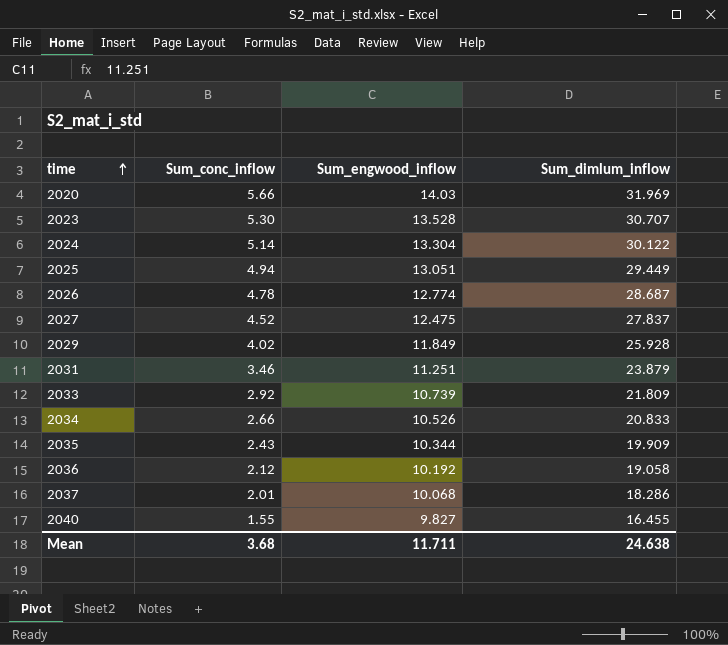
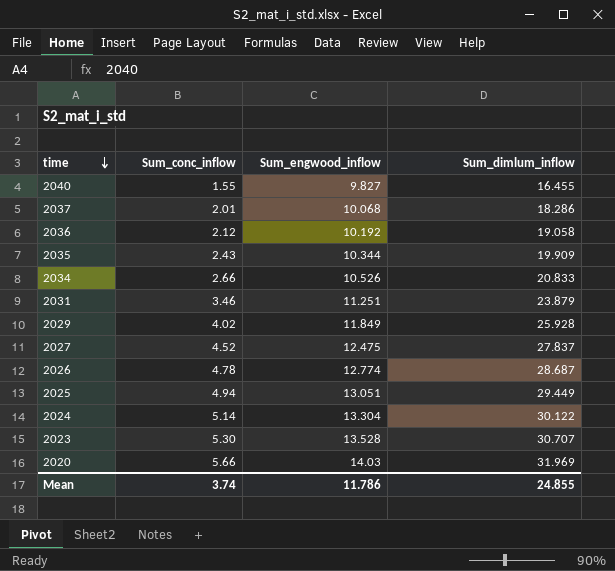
row order: time ascending -> time descending
row 2033: 2.92 | 10.739 | 21.809 -> none
Mean | Sum_conc_inflow: 3.68 -> 3.74
Mean | Sum_engwood_inflow: 11.711 -> 11.786
Mean | Sum_dimlum_inflow: 24.638 -> 24.855

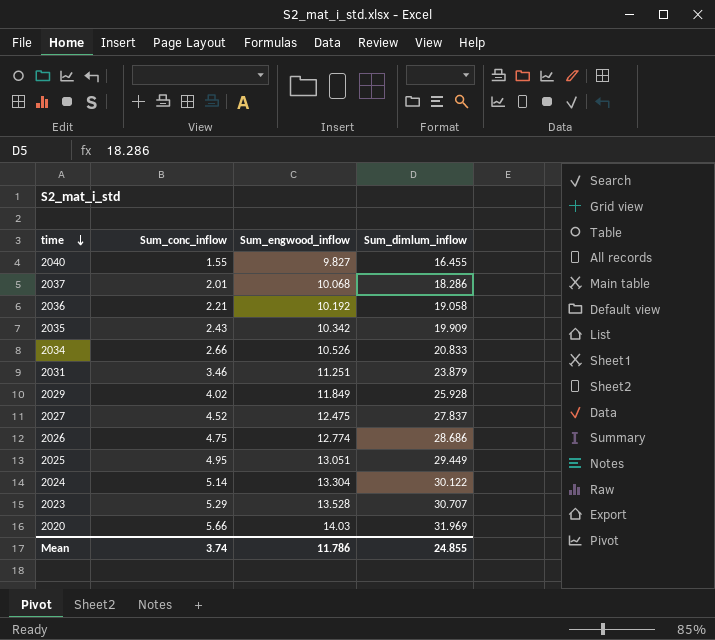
2036 | Sum_conc_inflow: 2.12 -> 2.21
2035 | Sum_engwood_inflow: 10.344 -> 10.342
2026 | Sum_conc_inflow: 4.78 -> 4.75
2026 | Sum_dimlum_inflow: 28.687 -> 28.686
2025 | Sum_conc_inflow: 4.94 -> 4.95
2023 | Sum_conc_inflow: 5.30 -> 5.29

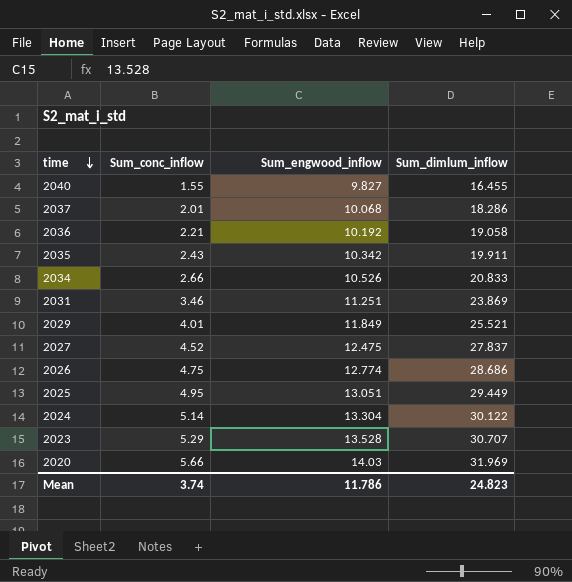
2035 | Sum_dimlum_inflow: 19.909 -> 19.911
2031 | Sum_dimlum_inflow: 23.879 -> 23.869
2029 | Sum_conc_inflow: 4.02 -> 4.01
2029 | Sum_dimlum_inflow: 25.928 -> 25.521
Mean | Sum_dimlum_inflow: 24.855 -> 24.823

